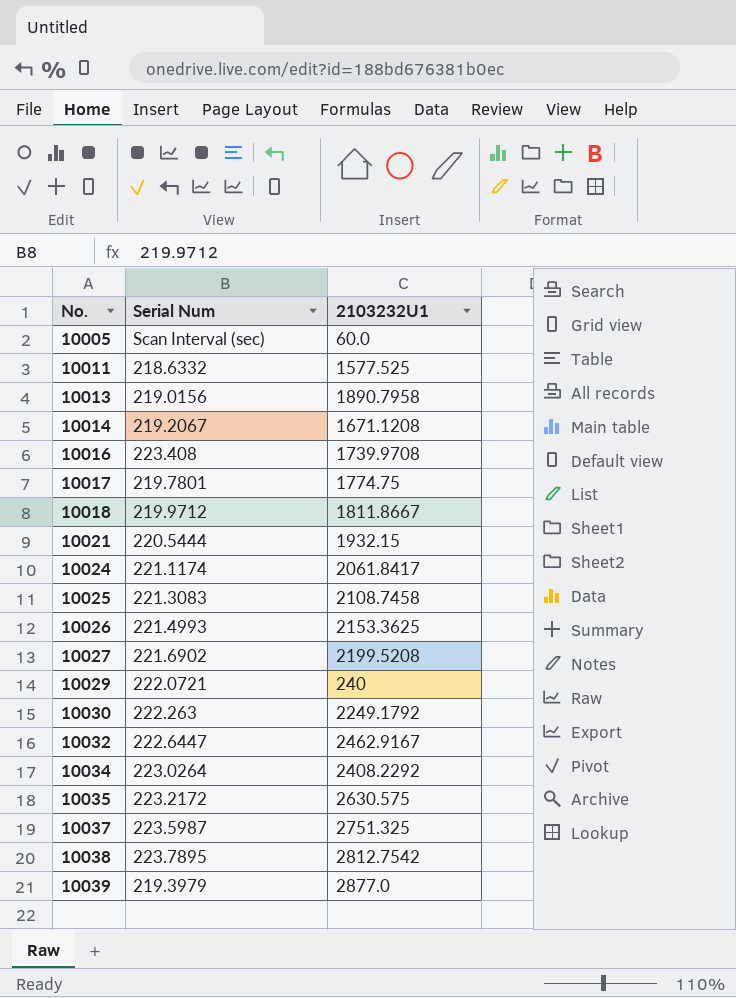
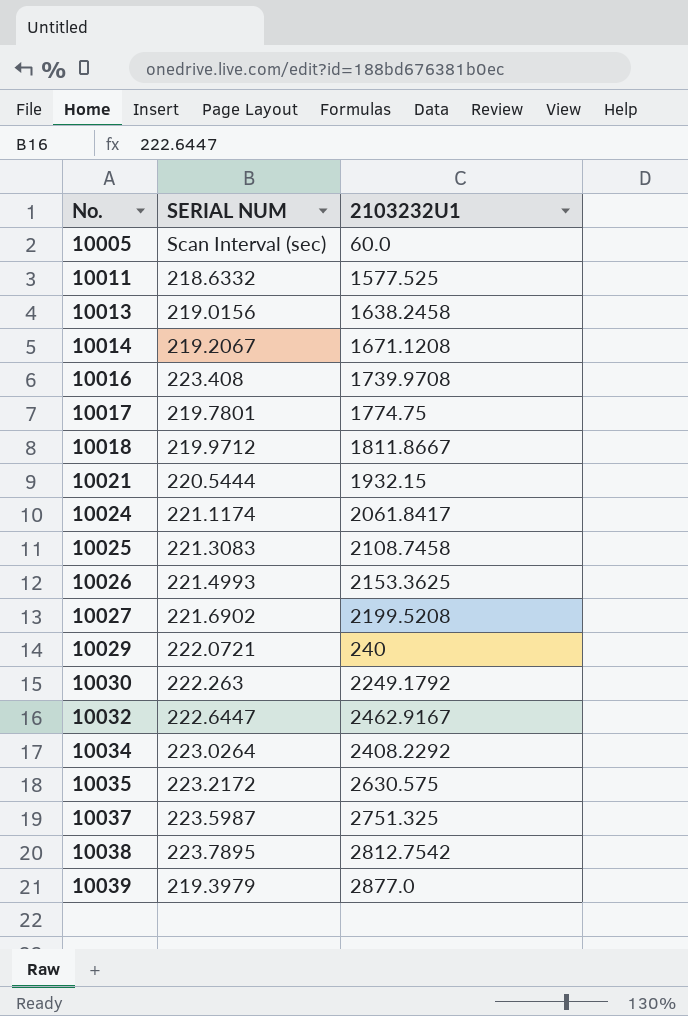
column name: Serial Num -> SERIAL NUM
10013 | 2103232U1: 1890.7958 -> 1638.2458

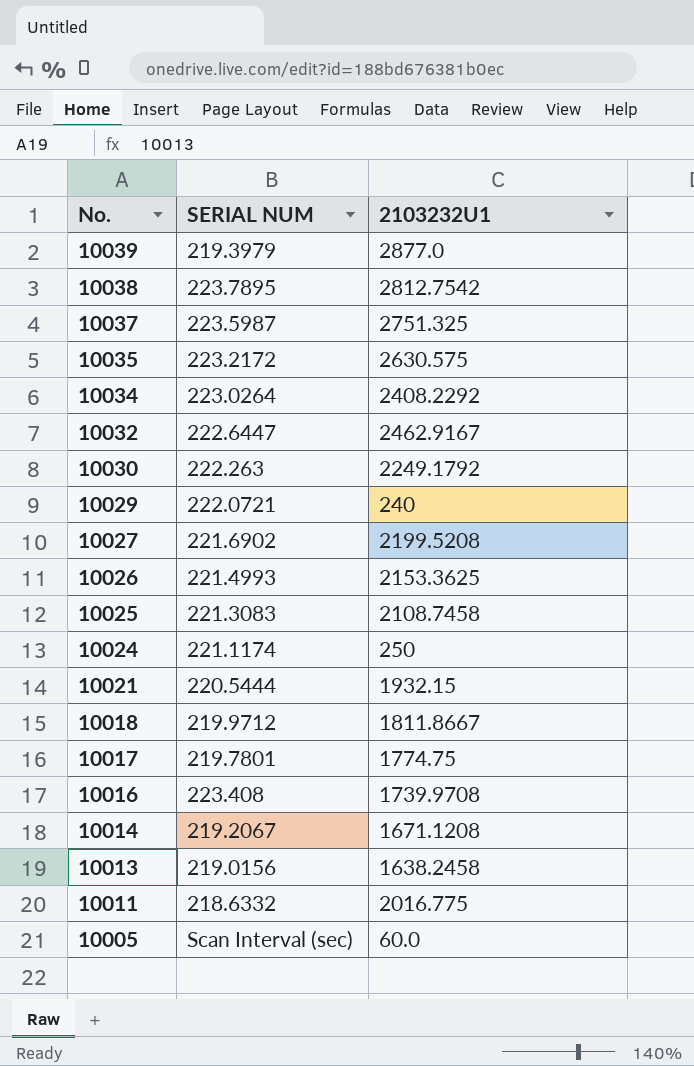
row order: No. ascending -> No. descending
10024 | 2103232U1: 2061.8417 -> 250
10011 | 2103232U1: 1577.525 -> 2016.775

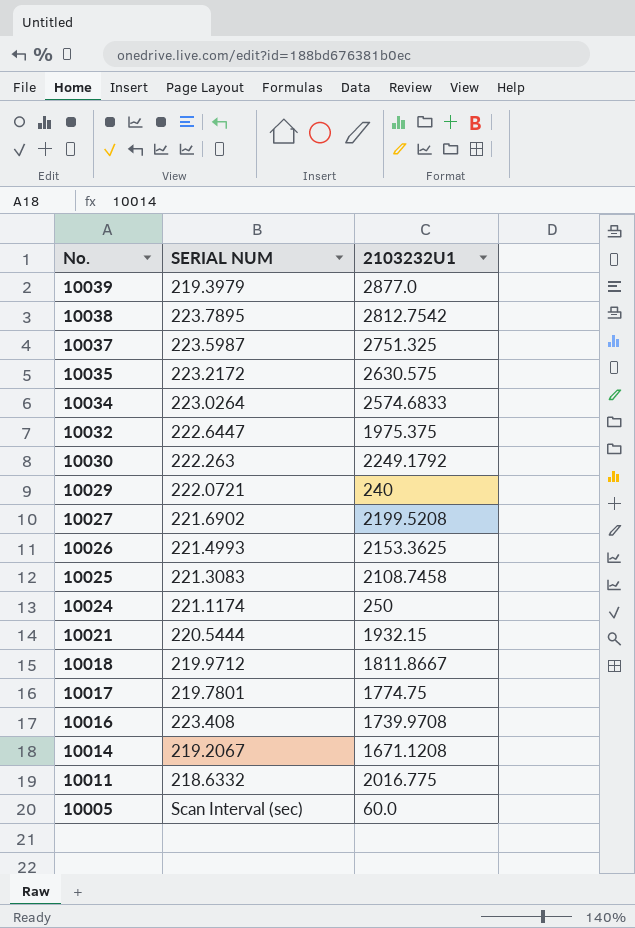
row 10013: 219.0156 | 1638.2458 -> none
10034 | 2103232U1: 2408.2292 -> 2574.6833
10032 | 2103232U1: 2462.9167 -> 1975.375

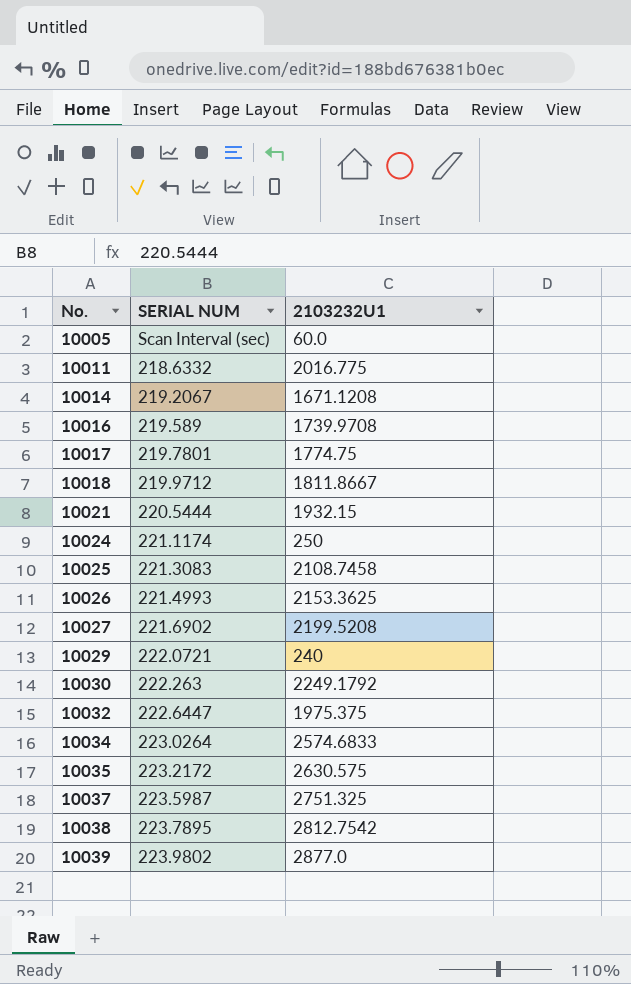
row order: No. descending -> No. ascending
10016 | SERIAL NUM: 223.408 -> 219.589
10039 | SERIAL NUM: 219.3979 -> 223.9802

